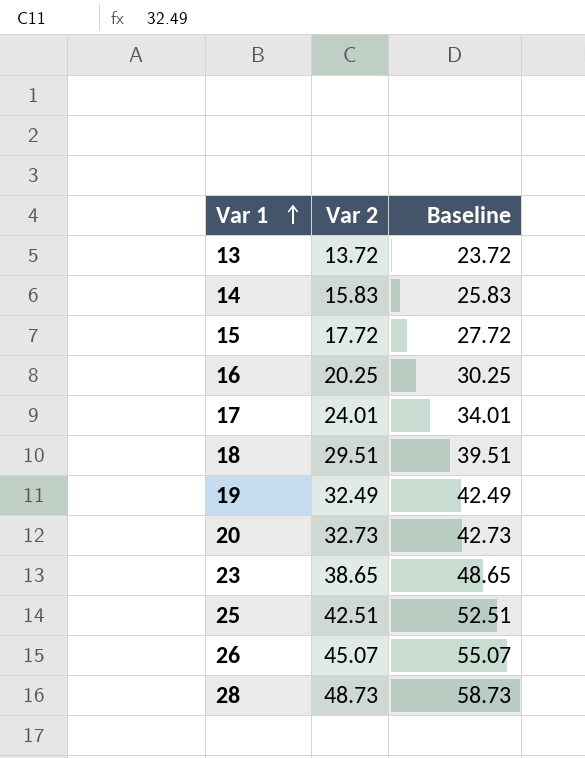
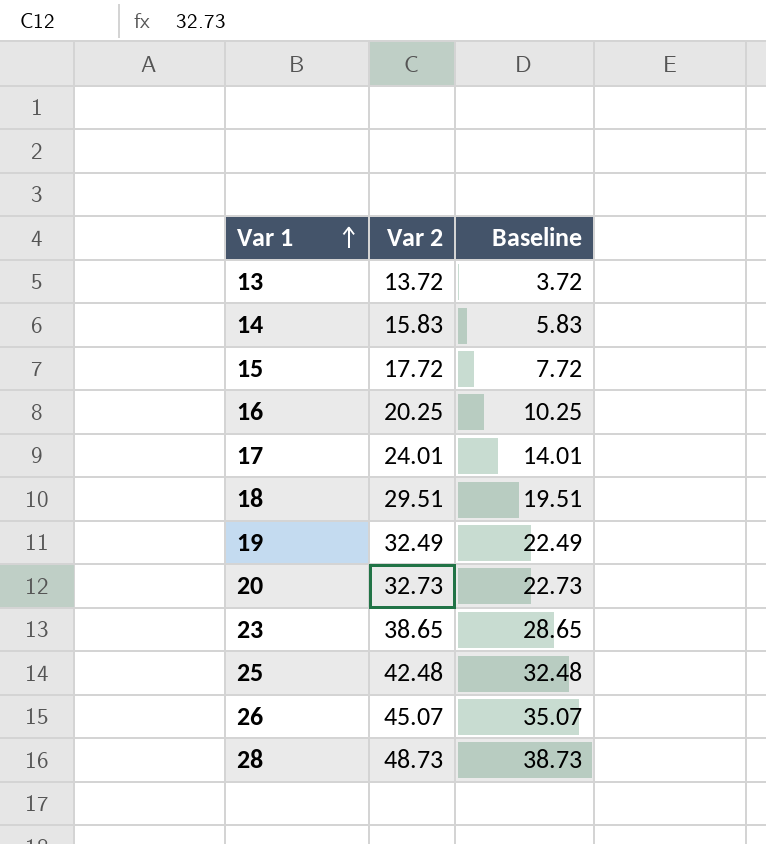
column Baseline | formula: [Var 2] + 10 -> [Var 2] - 10
25 | Var 2: 42.51 -> 42.48

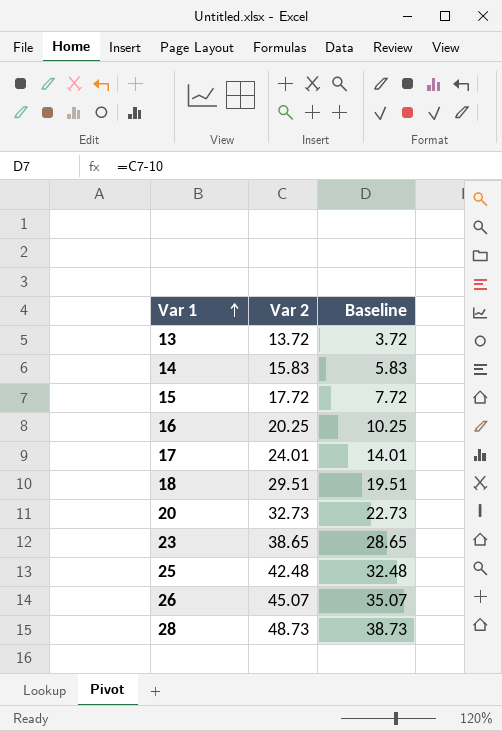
row 19: 32.49 | 22.49 -> none

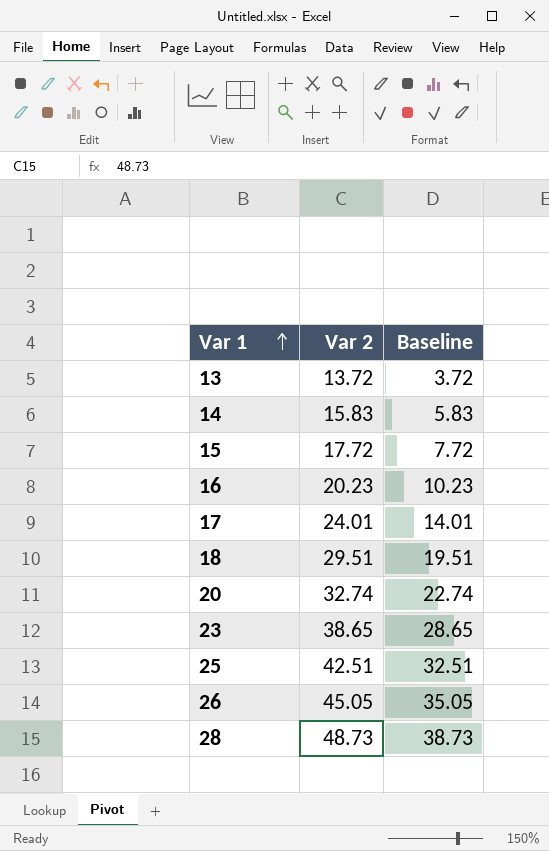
16 | Var 2: 20.25 -> 20.23
16 | Baseline: 10.25 -> 10.23
20 | Var 2: 32.73 -> 32.74
20 | Baseline: 22.73 -> 22.74
25 | Var 2: 42.48 -> 42.51
25 | Baseline: 32.48 -> 32.51
26 | Var 2: 45.07 -> 45.05
26 | Baseline: 35.07 -> 35.05

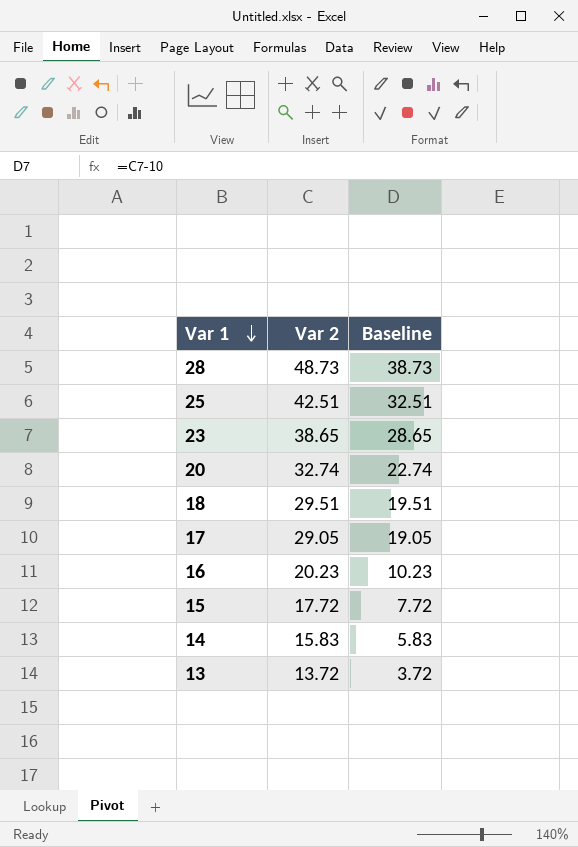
row order: Var 1 ascending -> Var 1 descending
row 26: 45.05 | 35.05 -> none
17 | Var 2: 24.01 -> 29.05
17 | Baseline: 14.01 -> 19.05

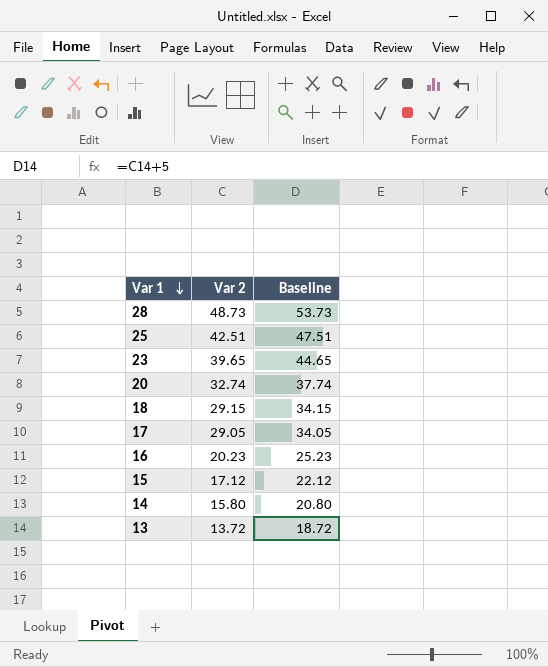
column Baseline | formula: [Var 2] - 10 -> [Var 2] + 5
23 | Var 2: 38.65 -> 39.65
18 | Var 2: 29.51 -> 29.15
15 | Var 2: 17.72 -> 17.12
14 | Var 2: 15.83 -> 15.80

